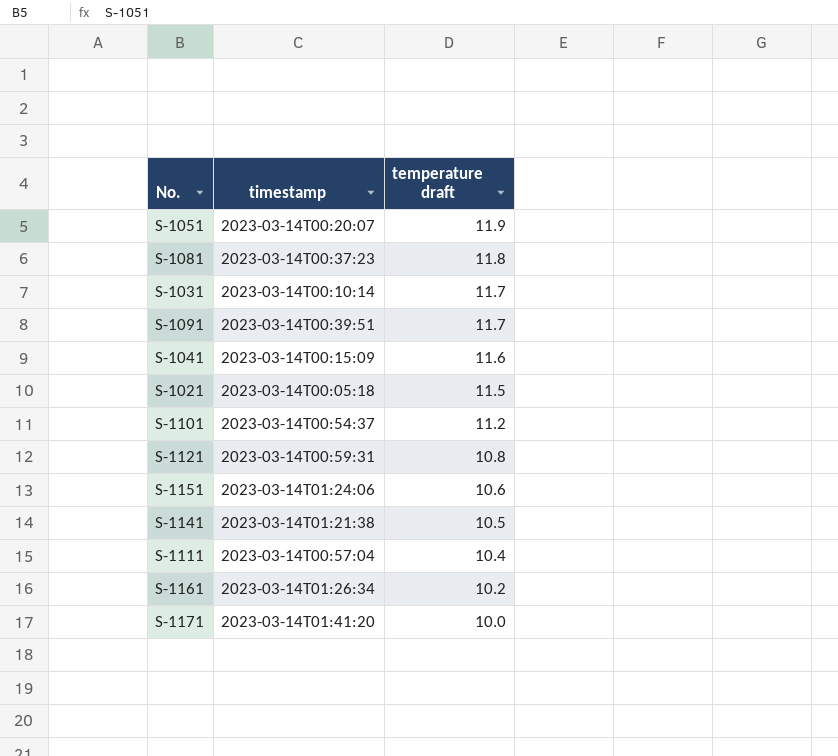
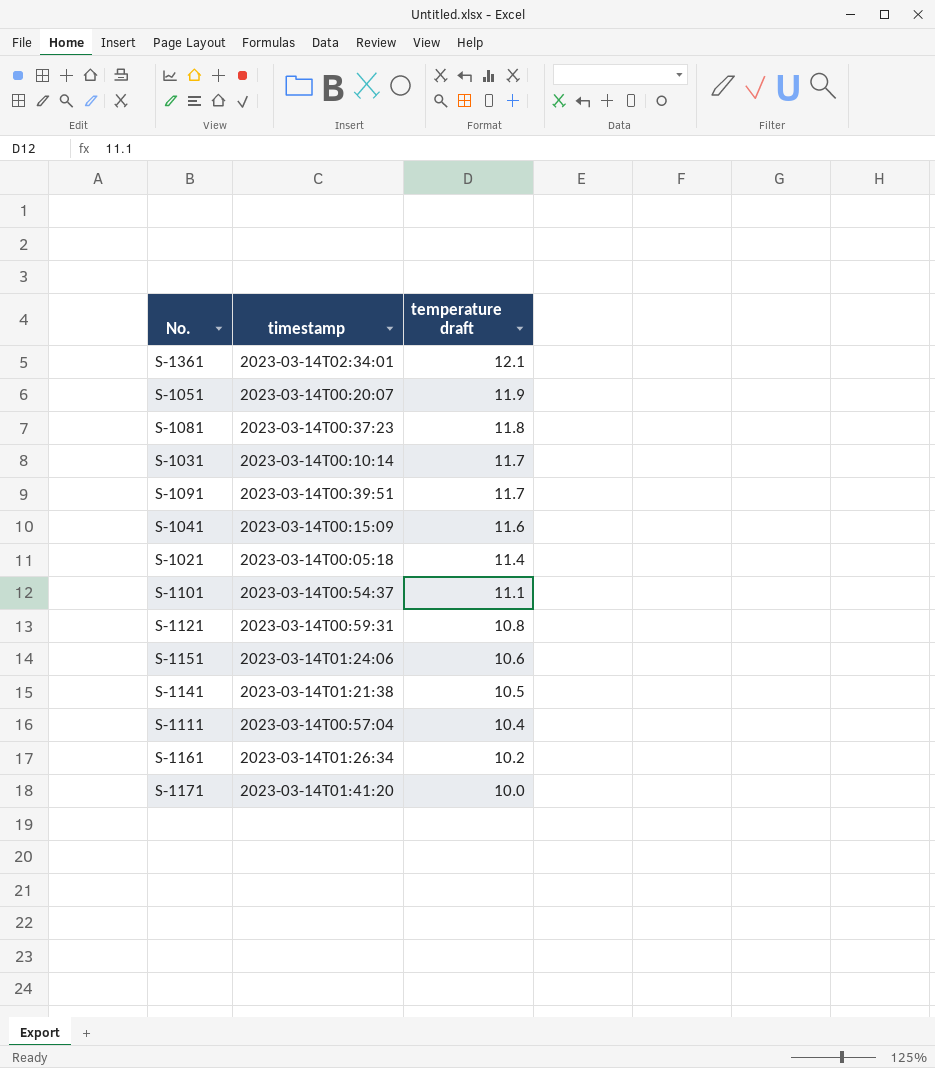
row S-1361: none -> 2023-03-14T02:34:01 | 12.1
S-1021 | temperature draft: 11.5 -> 11.4
S-1101 | temperature draft: 11.2 -> 11.1

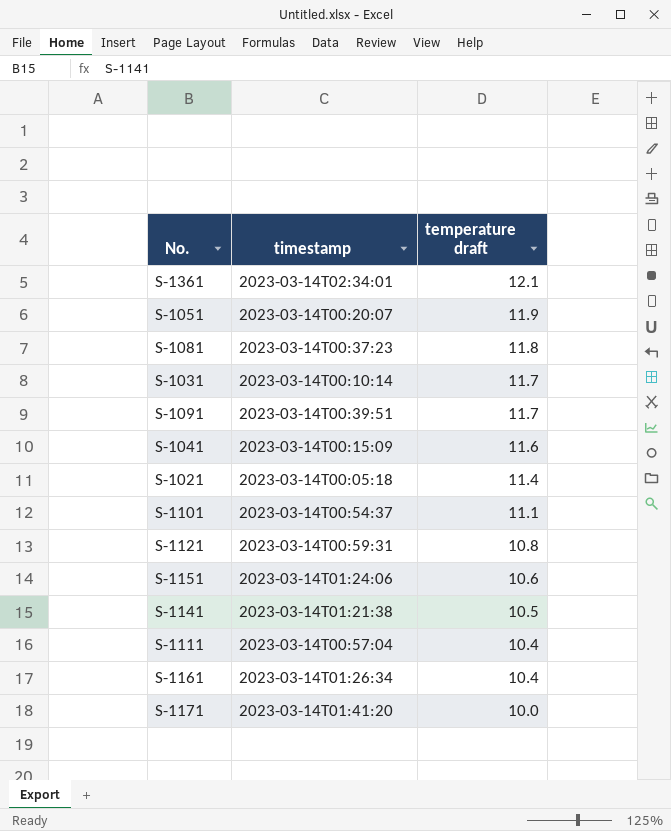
S-1161 | temperature draft: 10.2 -> 10.4

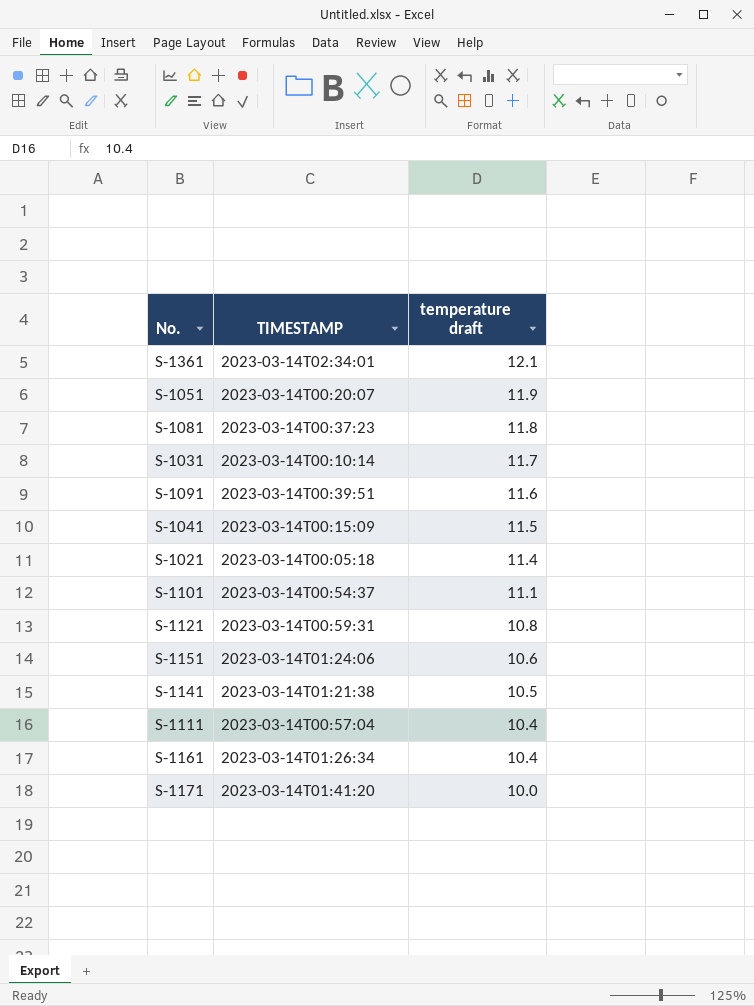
column name: timestamp -> TIMESTAMP
S-1091 | temperature draft: 11.7 -> 11.6
S-1041 | temperature draft: 11.6 -> 11.5

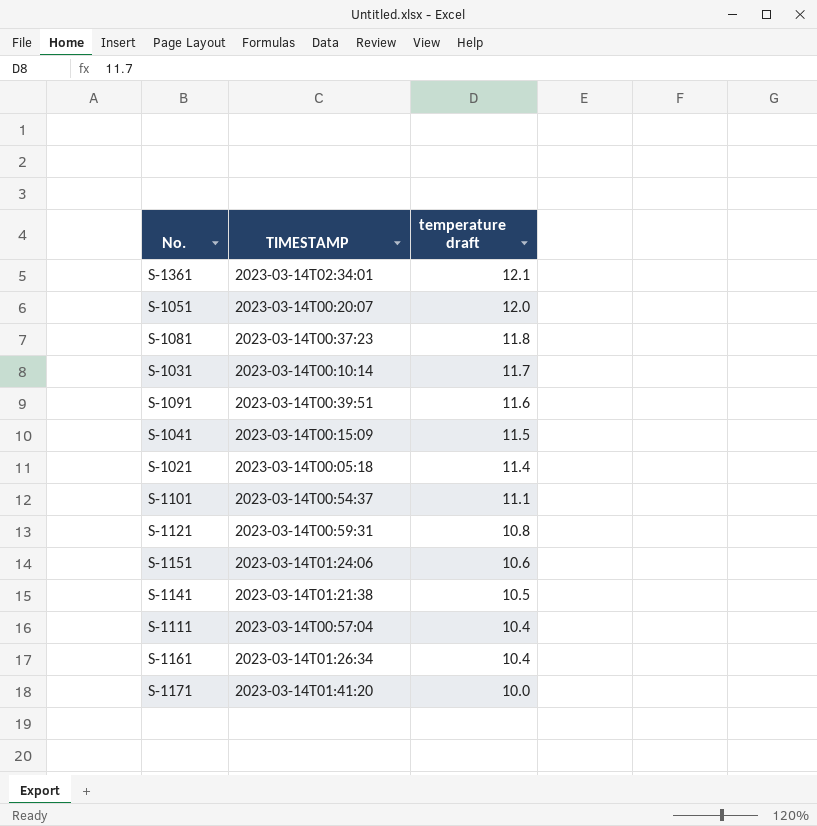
S-1051 | temperature draft: 11.9 -> 12.0

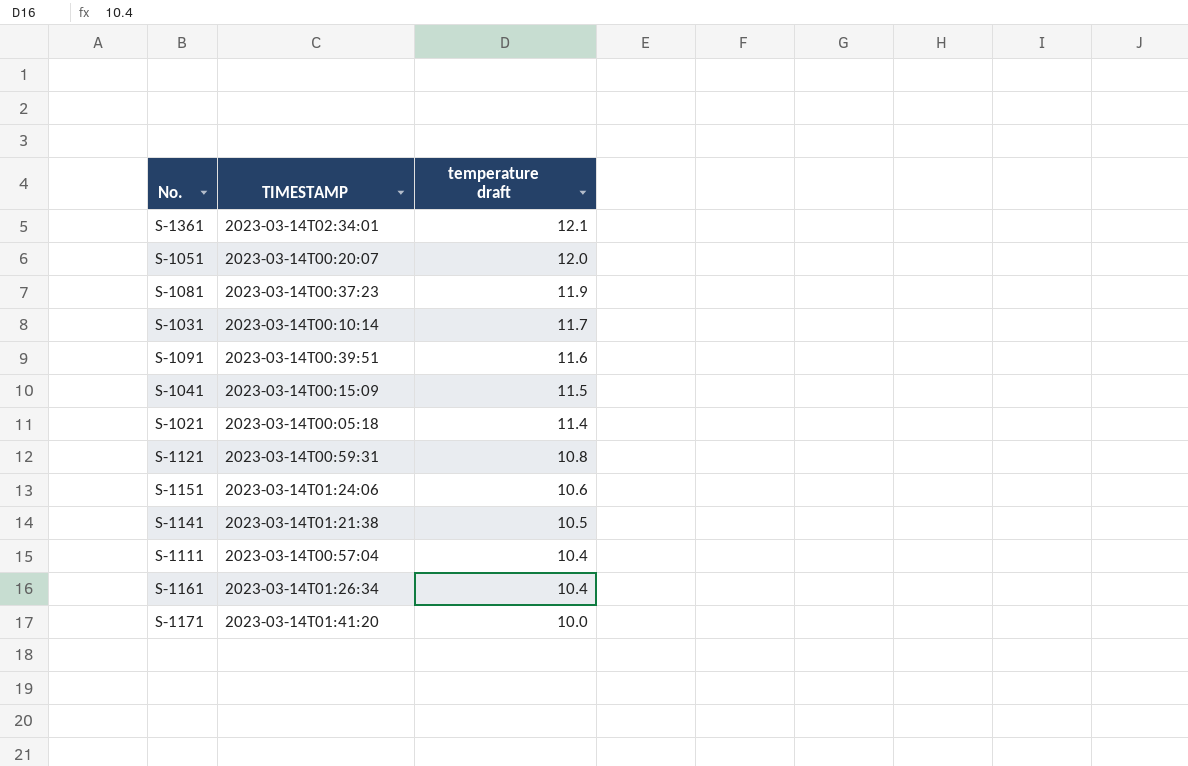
row S-1101: 2023-03-14T00:54:37 | 11.1 -> none
S-1081 | temperature draft: 11.8 -> 11.9

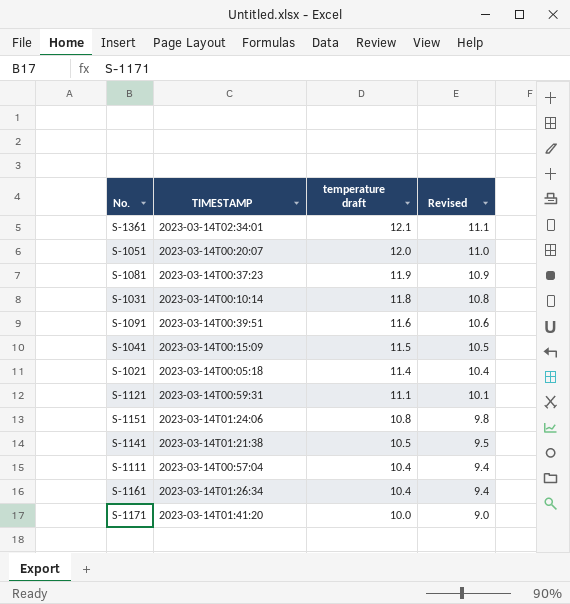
column Revised | formula: none -> [temperature draft] - 1
S-1031 | temperature draft: 11.7 -> 11.8
S-1121 | temperature draft: 10.8 -> 11.1
S-1151 | temperature draft: 10.6 -> 10.8

